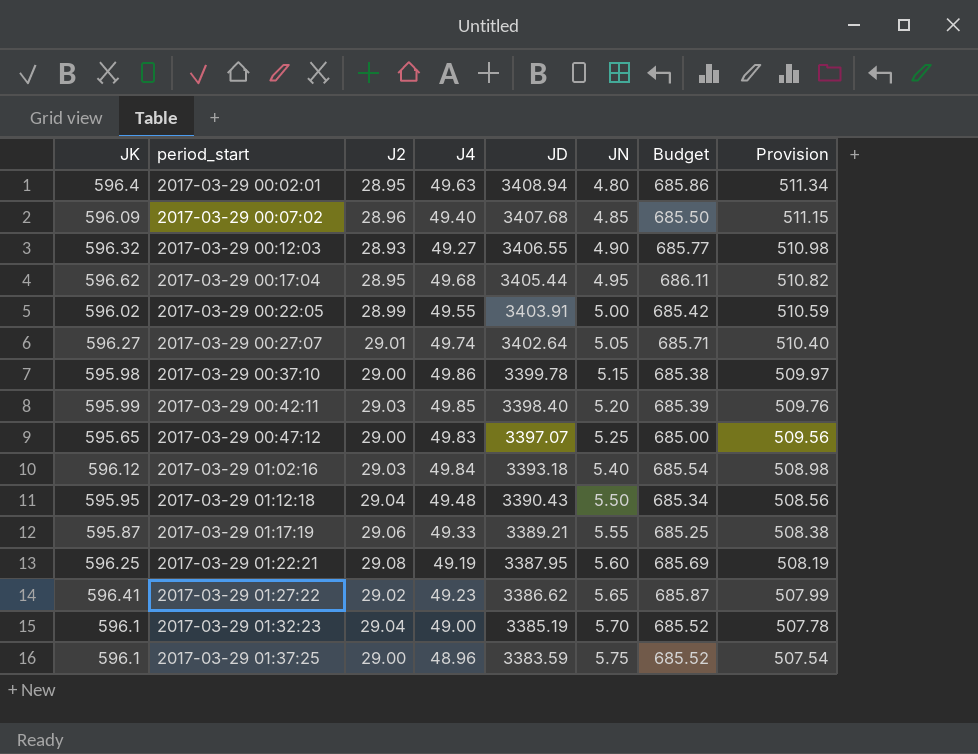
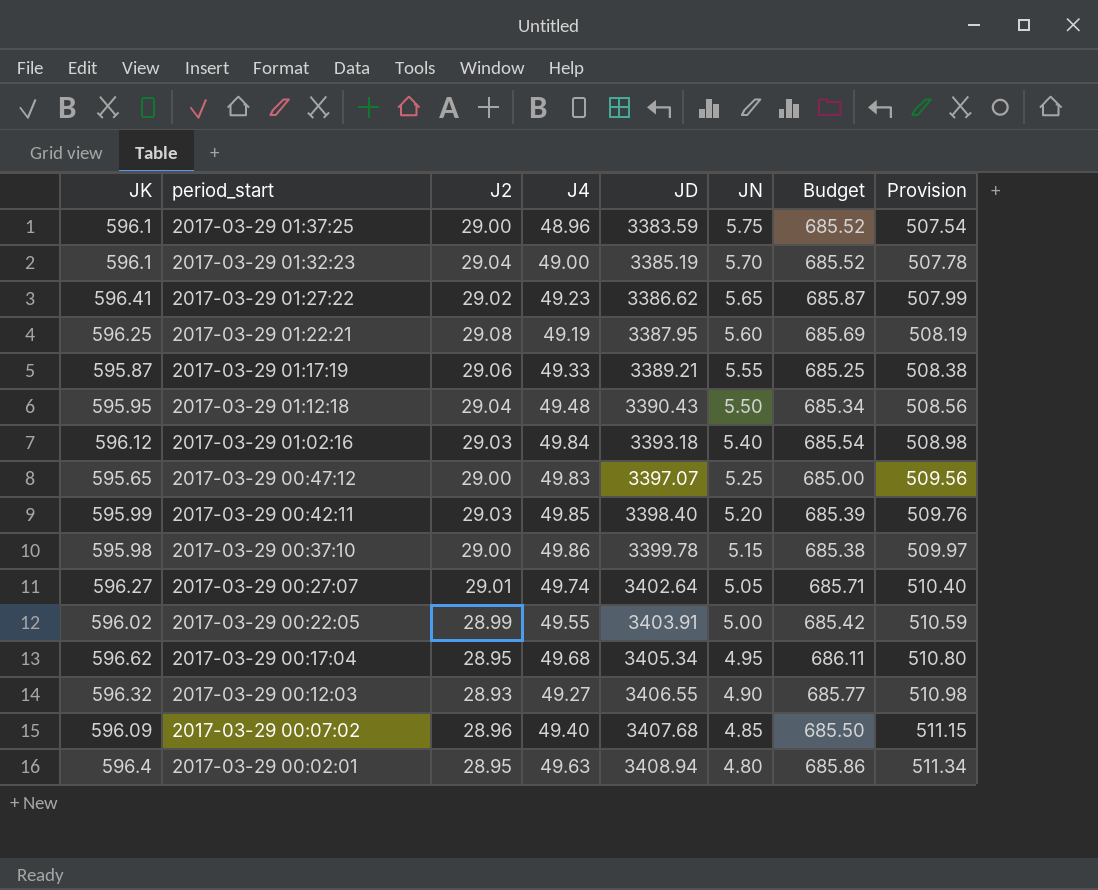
row order: period_start ascending -> period_start descending
2017-03-29 00:17:04 | JD: 3405.44 -> 3405.34
2017-03-29 00:17:04 | Provision: 510.82 -> 510.80

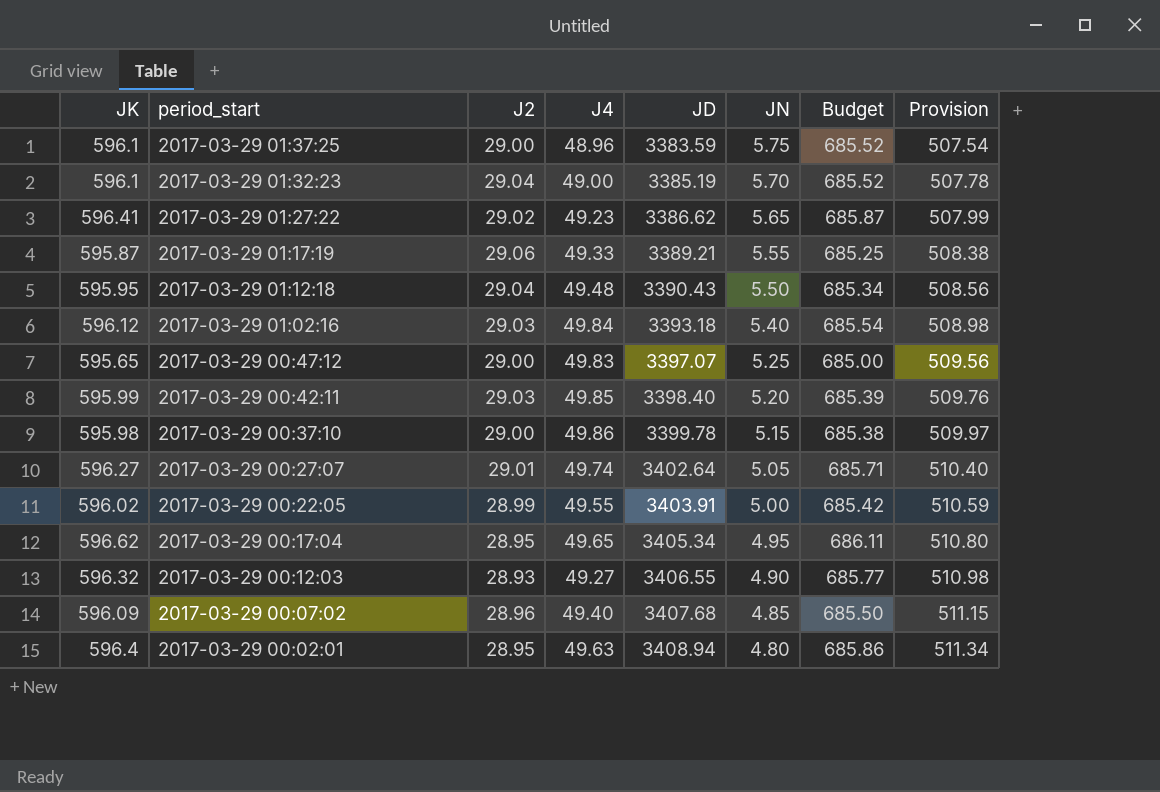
row 2017-03-29 01:22:21: 596.25 | 29.08 | 49.19 | 3387.95 | 5.60 | 685.69 | 508.19 -> none
2017-03-29 00:17:04 | J4: 49.68 -> 49.65

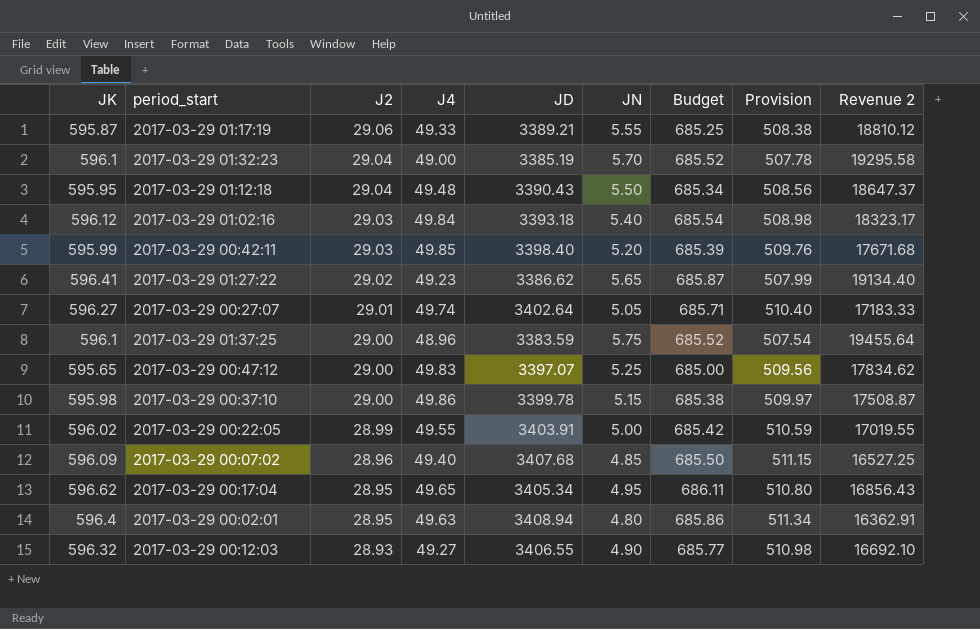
row order: period_start descending -> J2 descending
column Revenue 2 | formula: none -> [JD] * [JN]

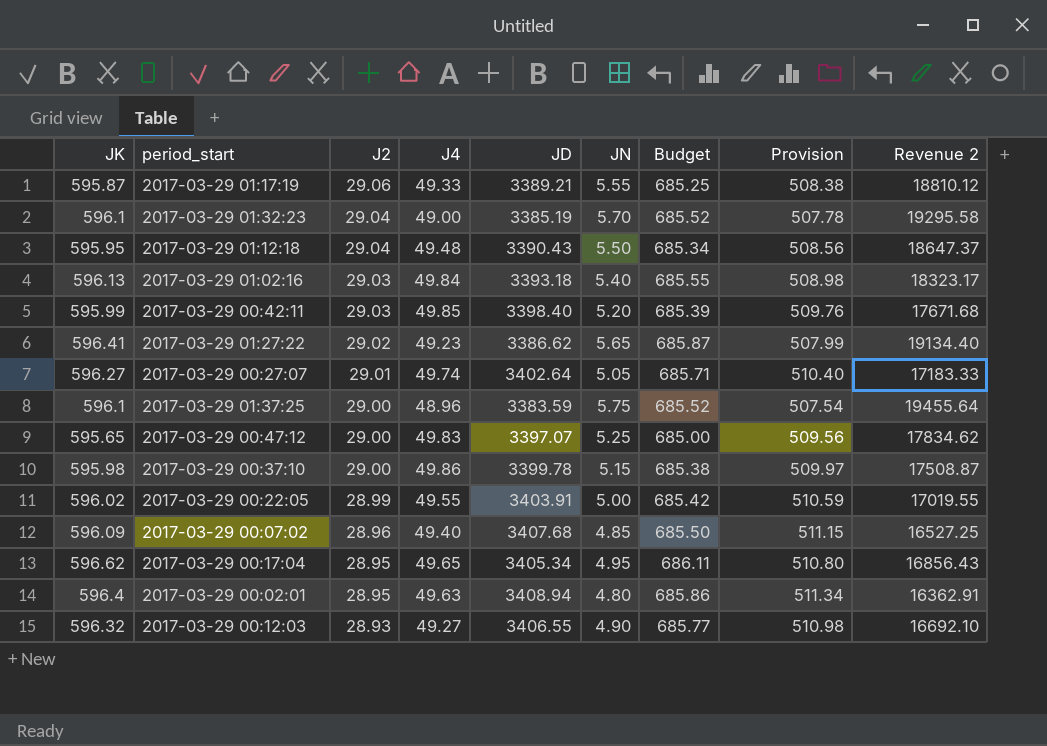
2017-03-29 01:02:16 | JK: 596.12 -> 596.13
2017-03-29 01:02:16 | Budget: 685.54 -> 685.55

